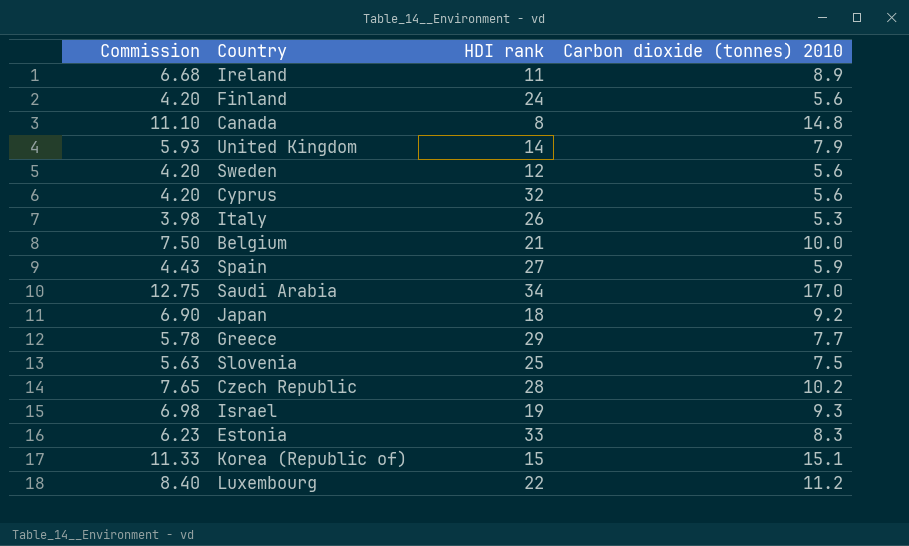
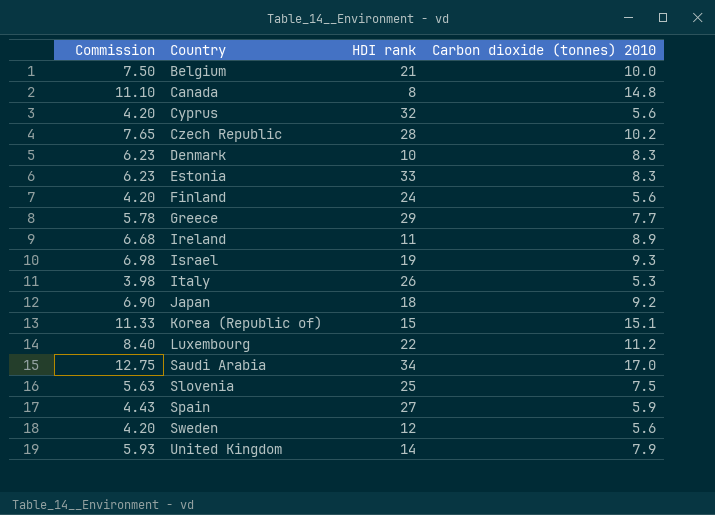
row order: none -> Country ascending
row Denmark: none -> 6.23 | 10 | 8.3

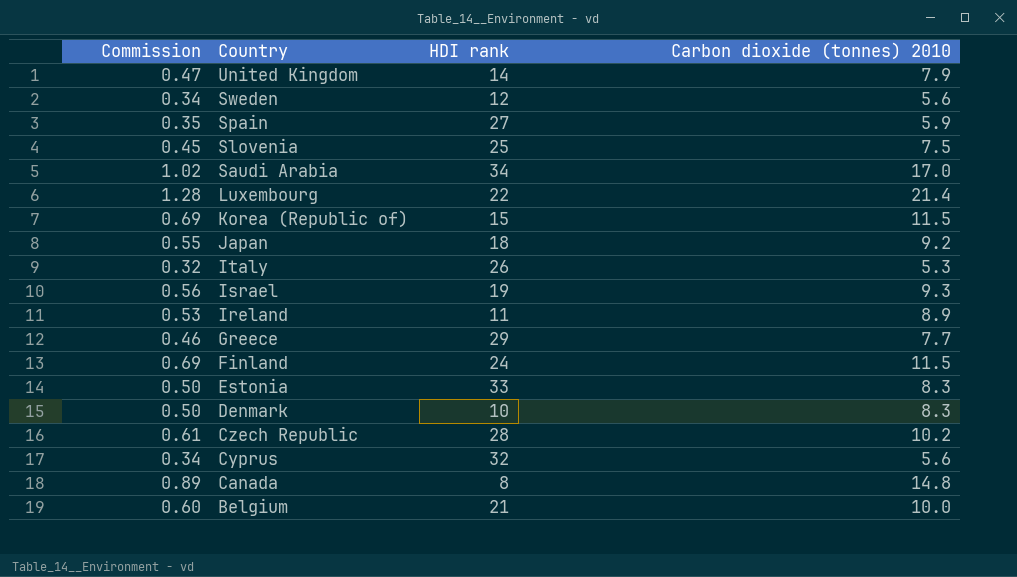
row order: Country ascending -> Country descending
column Commission | formula: [Carbon dioxide (tonnes) 2010] * 0.75 -> [Carbon dioxide (tonnes) 2010] * 0.06
Luxembourg | Carbon dioxide (tonnes) 2010: 11.2 -> 21.4
Korea (Republic of) | Carbon dioxide (tonnes) 2010: 15.1 -> 11.5
Finland | Carbon dioxide (tonnes) 2010: 5.6 -> 11.5

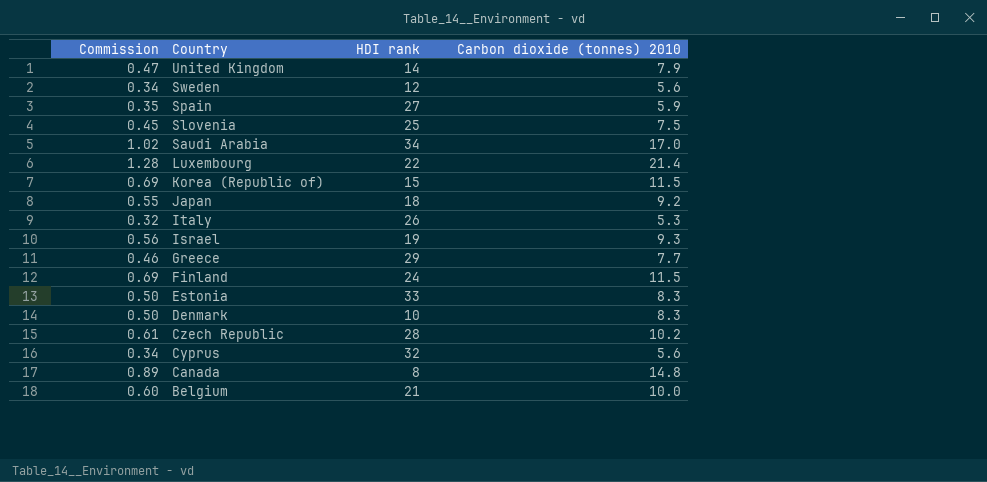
row Ireland: 0.53 | 11 | 8.9 -> none

